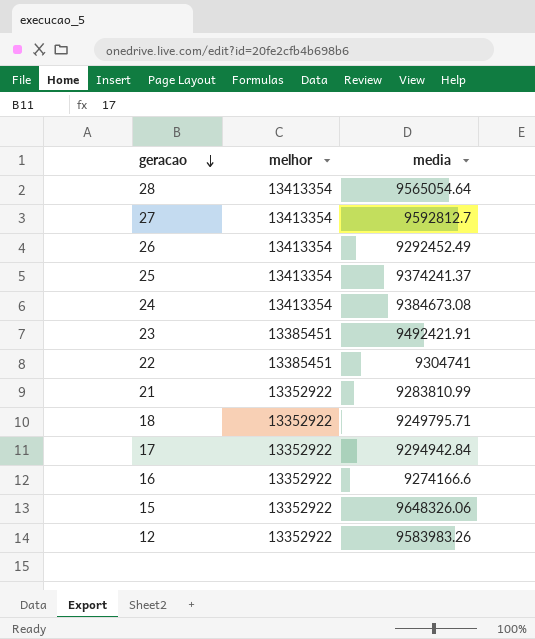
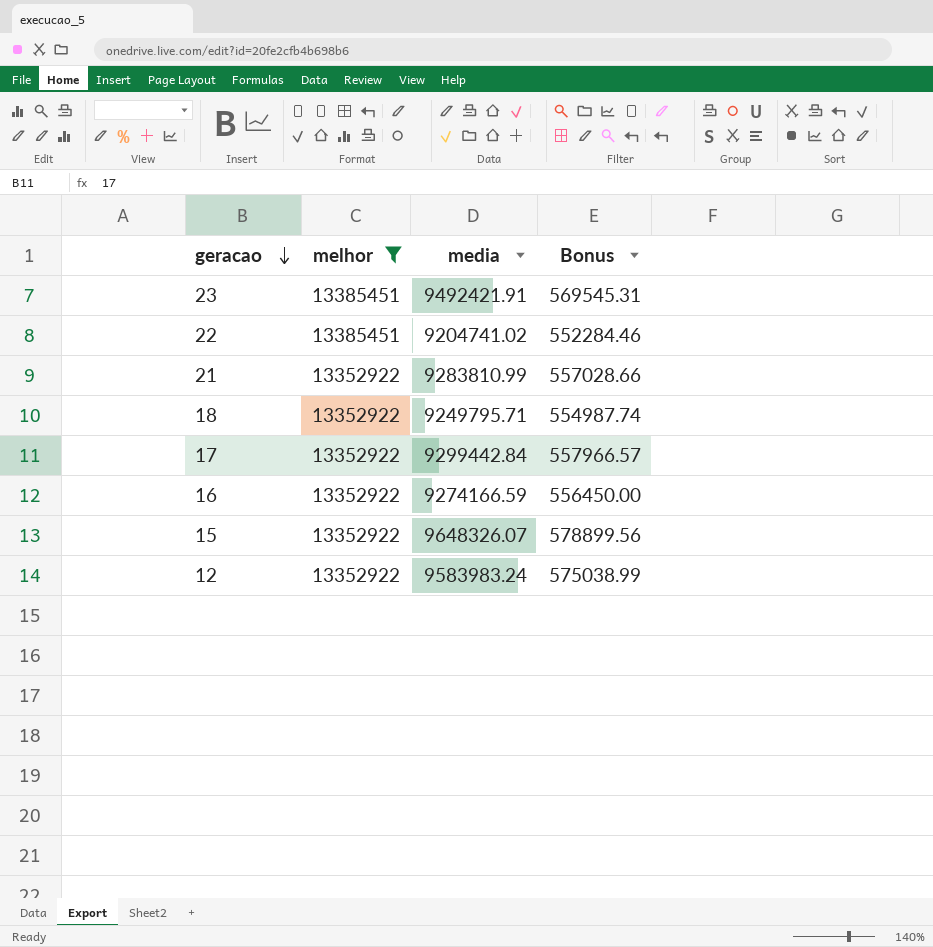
filter: none -> melhor != 13413354
column Bonus | formula: none -> [media] * 0.06
22 | media: 9304741 -> 9204741.02
17 | media: 9294942.84 -> 9299442.84
16 | media: 9274166.6 -> 9274166.59
15 | media: 9648326.06 -> 9648326.07
12 | media: 9583983.26 -> 9583983.24

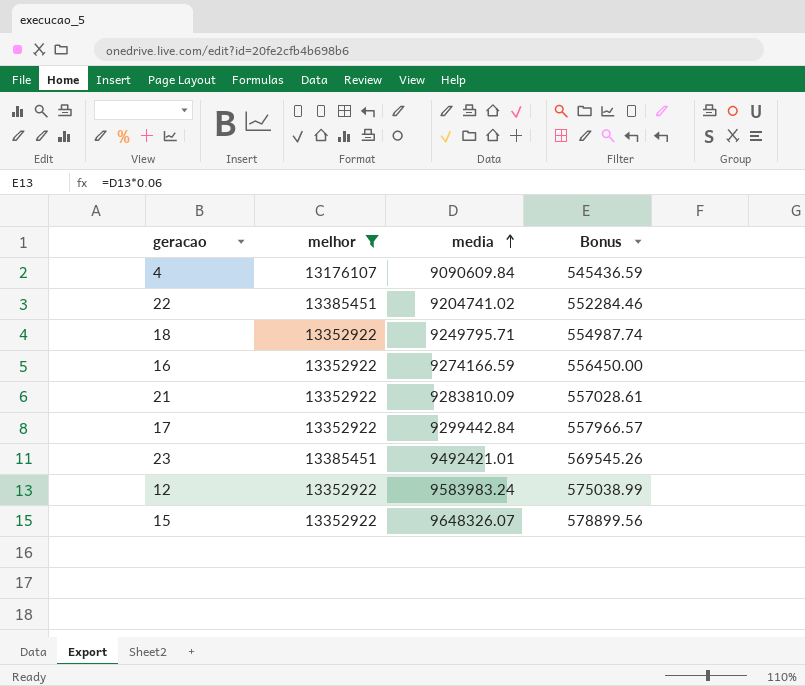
row order: geracao descending -> media ascending
row 4: none -> 13176107 | 9090609.84 | 545436.59
21 | media: 9283810.99 -> 9283810.09
21 | Bonus: 557028.66 -> 557028.61
23 | media: 9492421.91 -> 9492421.01
23 | Bonus: 569545.31 -> 569545.26

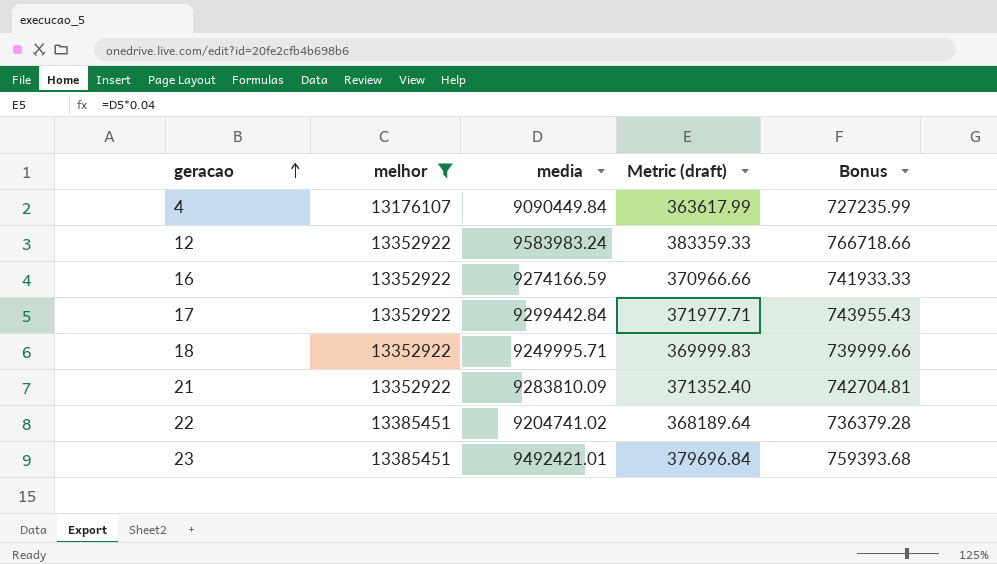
row order: media ascending -> geracao ascending
column Metric (draft) | formula: none -> [media] * 0.04
column Bonus | formula: [media] * 0.06 -> [media] * 0.08
row 15: 13352922 | 9648326.07 | 578899.56 -> none
4 | media: 9090609.84 -> 9090449.84
18 | media: 9249795.71 -> 9249995.71

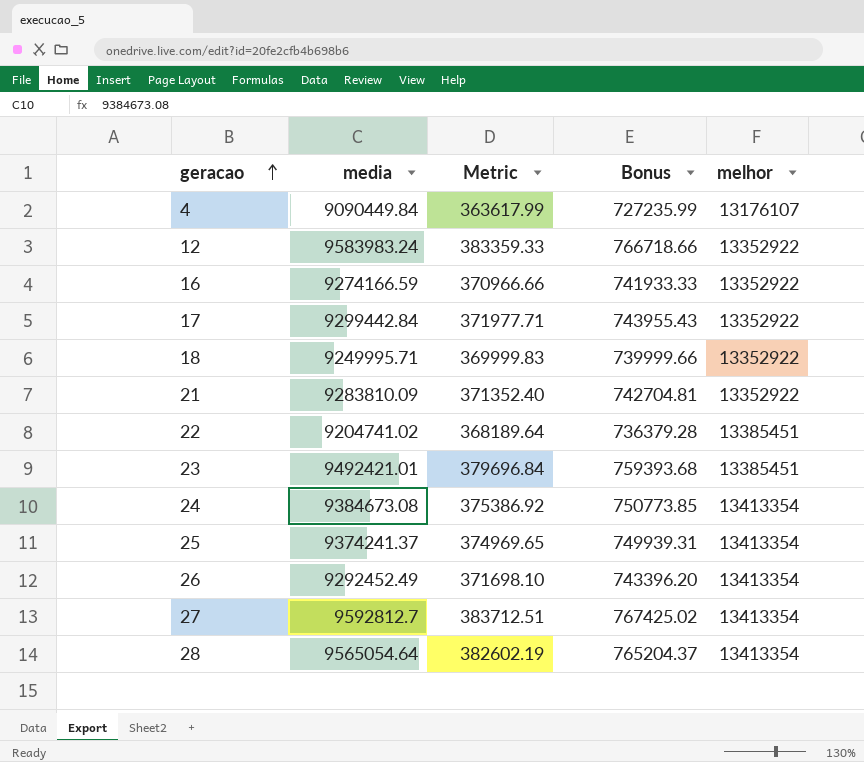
filter: melhor != 13413354 -> none
column name: Metric (draft) -> Metric
column melhor | position: 2 -> 5

